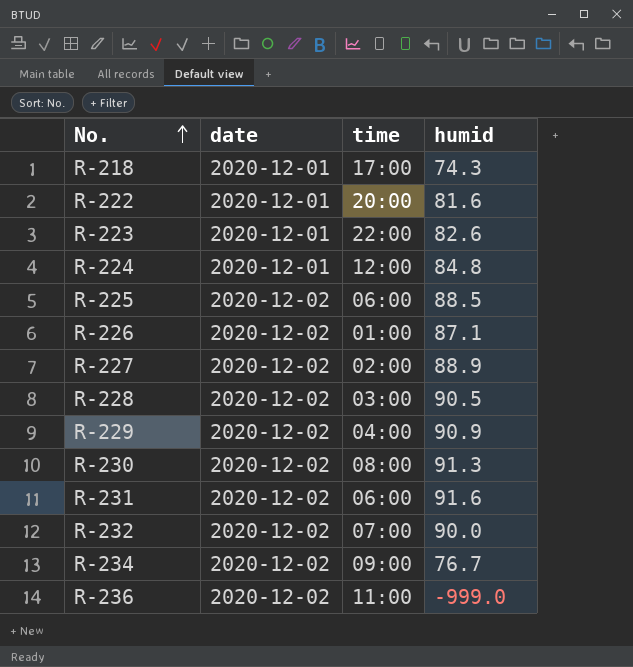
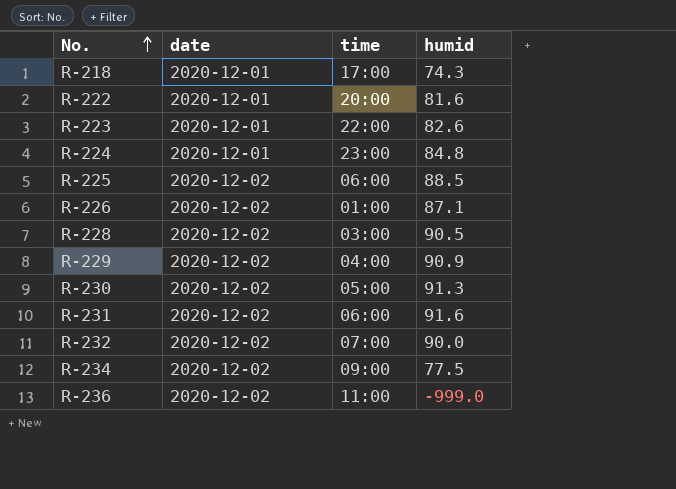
row R-227: 2020-12-02 | 02:00 | 88.9 -> none
R-224 | time: 12:00 -> 23:00
R-230 | time: 08:00 -> 05:00
R-234 | humid: 76.7 -> 77.5

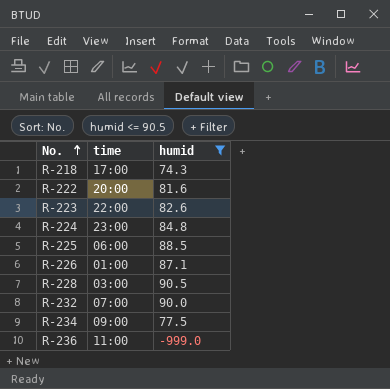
filter: none -> humid <= 90.5
column date | position: 2 -> none

